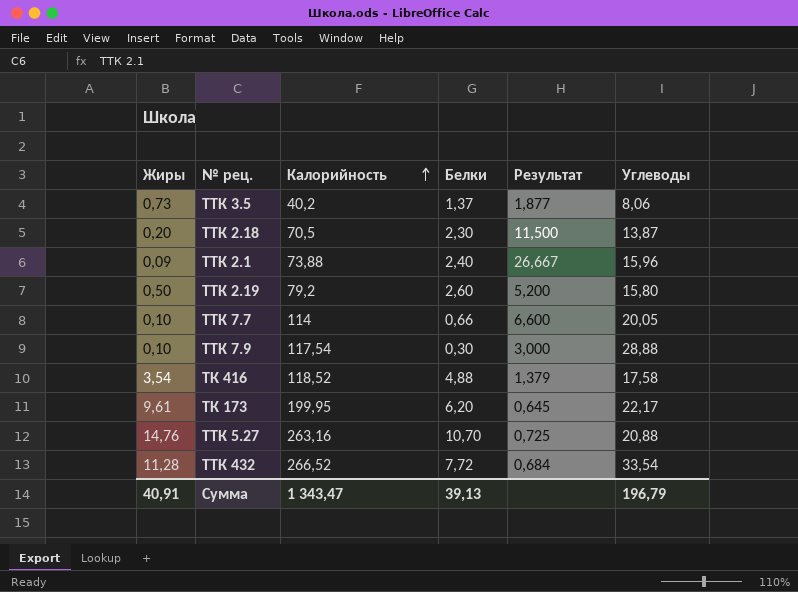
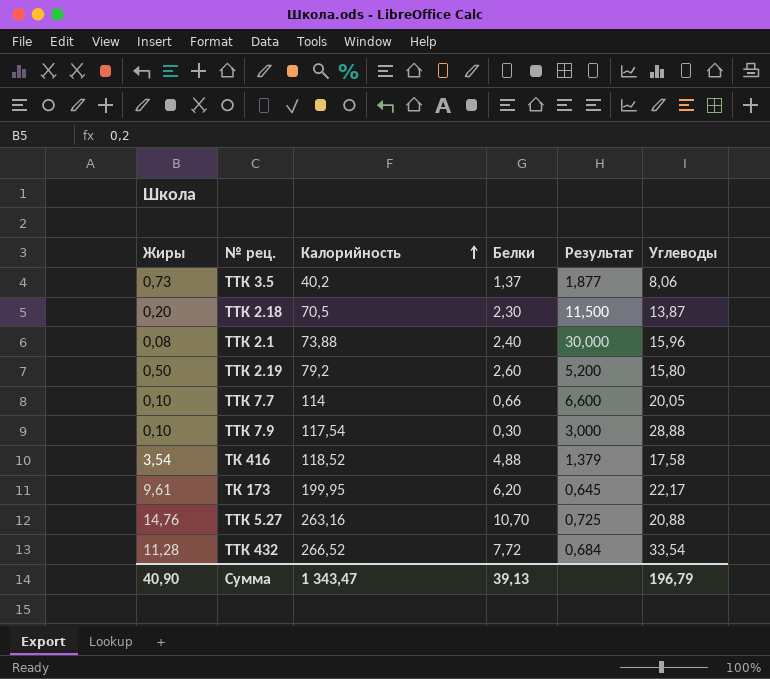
ТТК 2.1 | Жиры: 0,09 -> 0,08
ТТК 2.1 | Результат: 26,667 -> 30,000
Сумма | Жиры: 40,91 -> 40,90

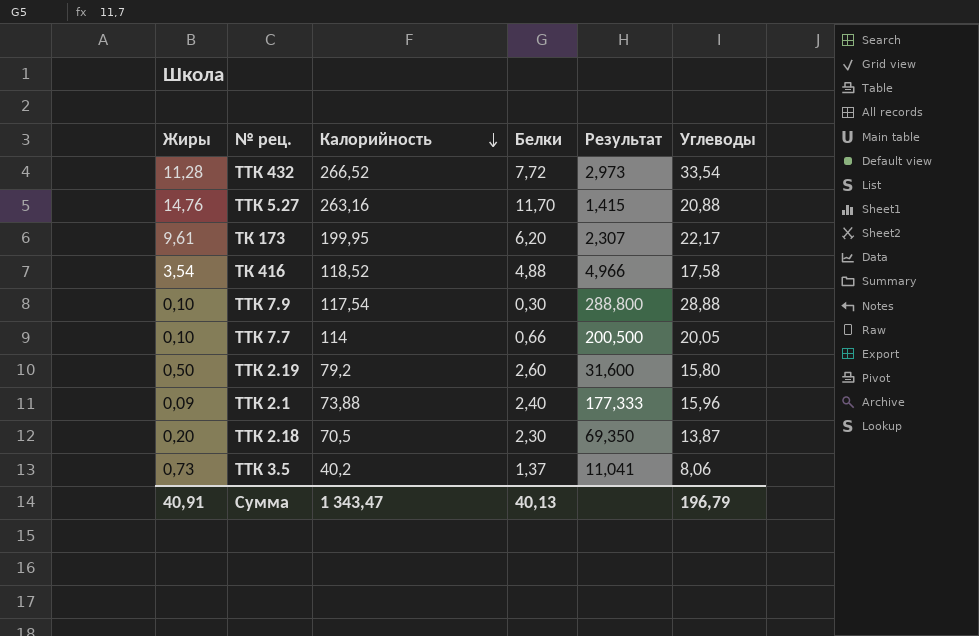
row order: Калорийность ascending -> Калорийность descending
column Результат | formula: [Белки] / [Жиры] -> [Углеводы] / [Жиры]
ТТК 5.27 | Белки: 10,70 -> 11,70
ТТК 2.1 | Жиры: 0,08 -> 0,09
Сумма | Жиры: 40,90 -> 40,91
Сумма | Белки: 39,13 -> 40,13

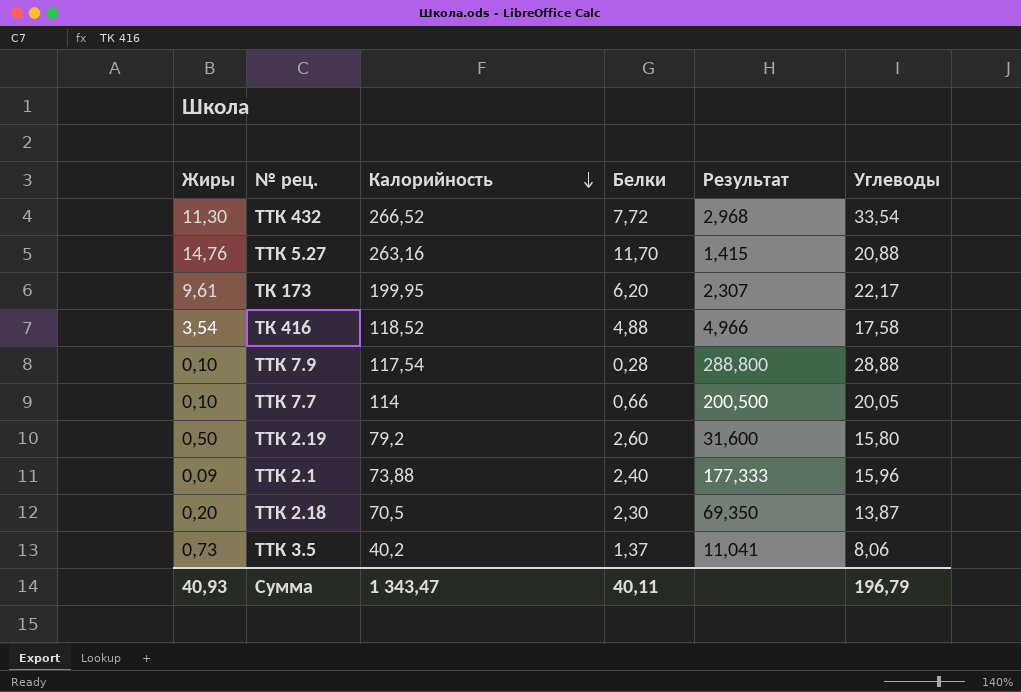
ТТК 432 | Жиры: 11,28 -> 11,30
ТТК 432 | Результат: 2,973 -> 2,968
ТТК 7.9 | Белки: 0,30 -> 0,28
Сумма | Жиры: 40,91 -> 40,93
Сумма | Белки: 40,13 -> 40,11

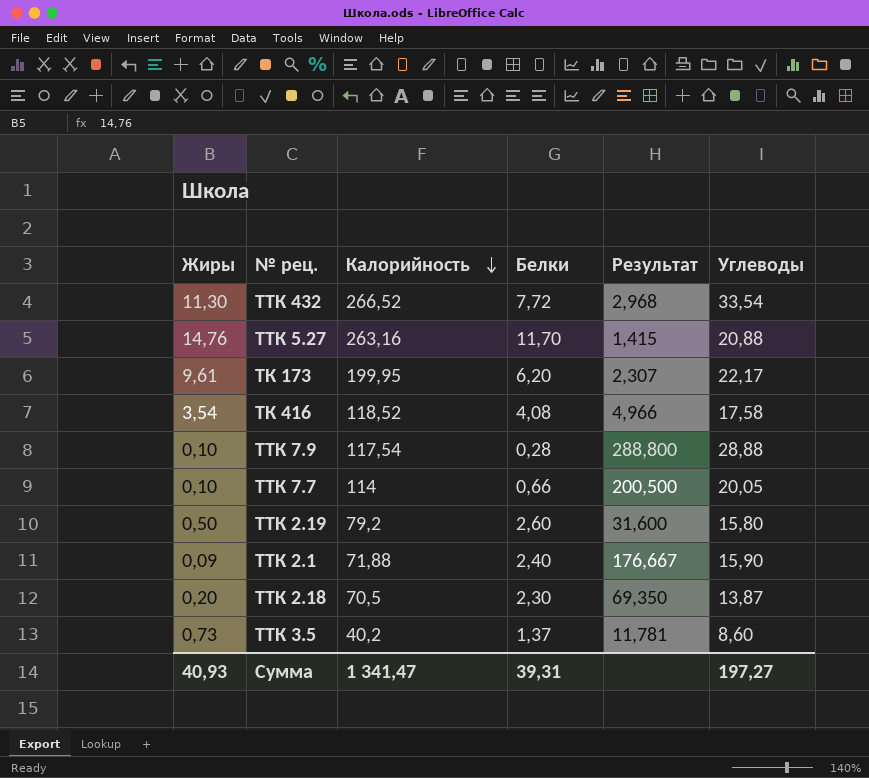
ТК 416 | Белки: 4,88 -> 4,08
ТТК 2.1 | Калорийность: 73,88 -> 71,88
ТТК 2.1 | Результат: 177,333 -> 176,667
ТТК 2.1 | Углеводы: 15,96 -> 15,90
ТТК 3.5 | Результат: 11,041 -> 11,781
ТТК 3.5 | Углеводы: 8,06 -> 8,60
Сумма | Калорийность: 1 343,47 -> 1 341,47
Сумма | Белки: 40,11 -> 39,31
Сумма | Углеводы: 196,79 -> 197,27

